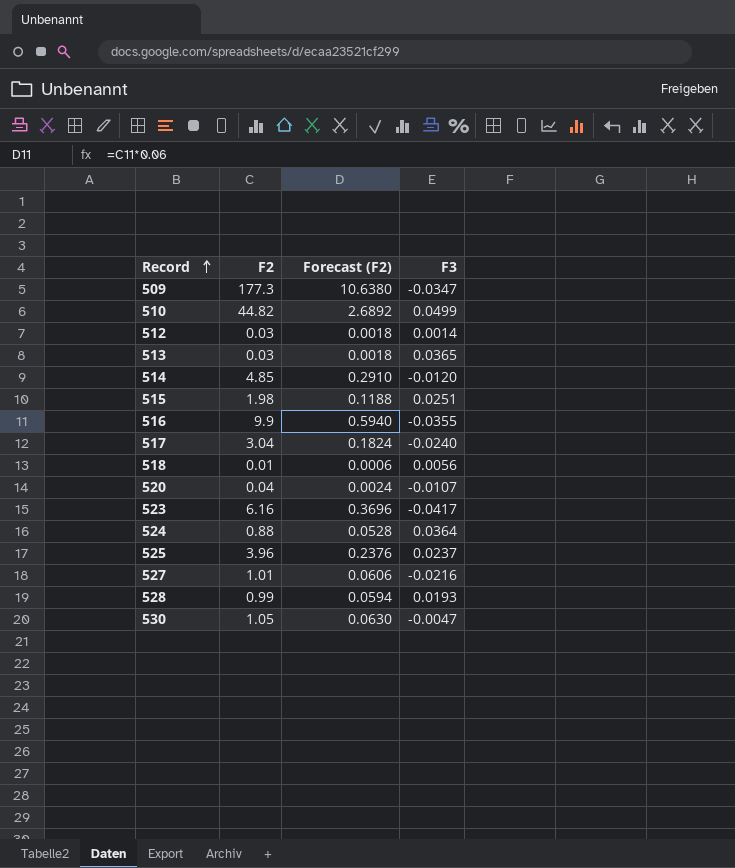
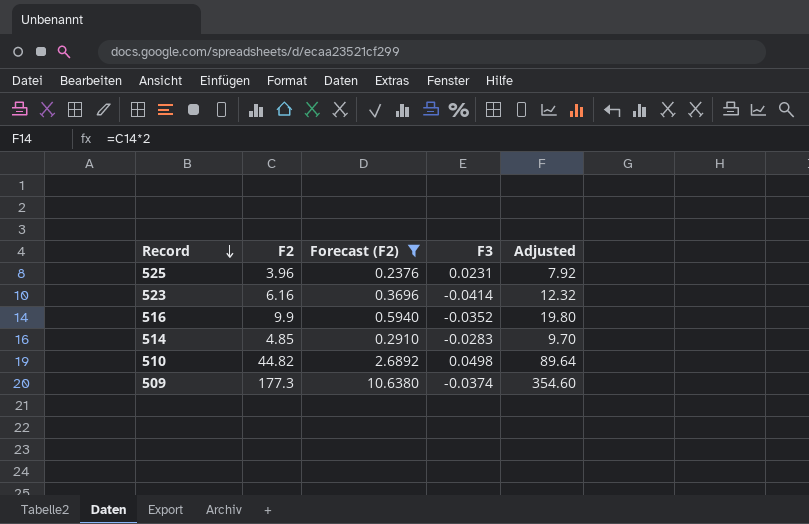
filter: none -> Forecast (F2) >= 0.2376
row order: Record ascending -> Record descending
column Adjusted | formula: none -> [F2] * 2
525 | F3: 0.0237 -> 0.0231
523 | F3: -0.0417 -> -0.0414
516 | F3: -0.0355 -> -0.0352
514 | F3: -0.0120 -> -0.0283
510 | F3: 0.0499 -> 0.0498
509 | F3: -0.0347 -> -0.0374

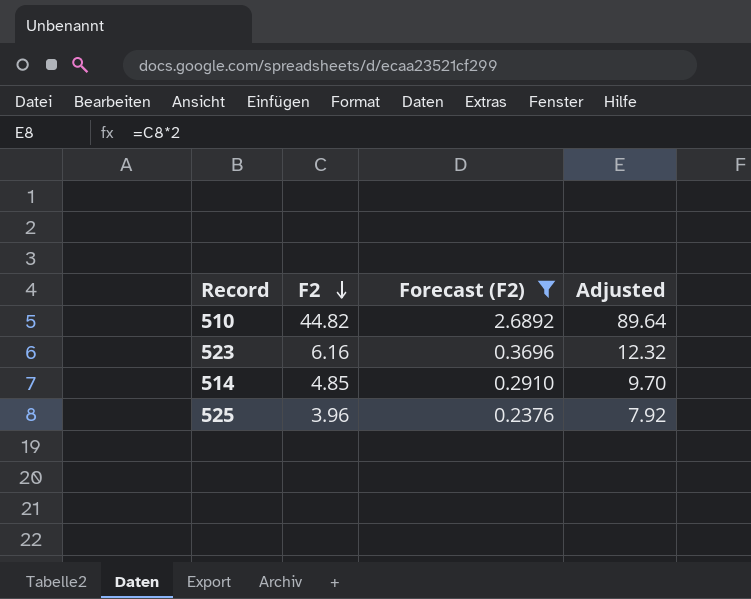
row order: Record descending -> F2 descending
column F3 | position: 4 -> none
row 516: 9.9 | 0.5940 | -0.0352 | 19.80 -> none
row 509: 177.3 | 10.6380 | -0.0374 | 354.60 -> none

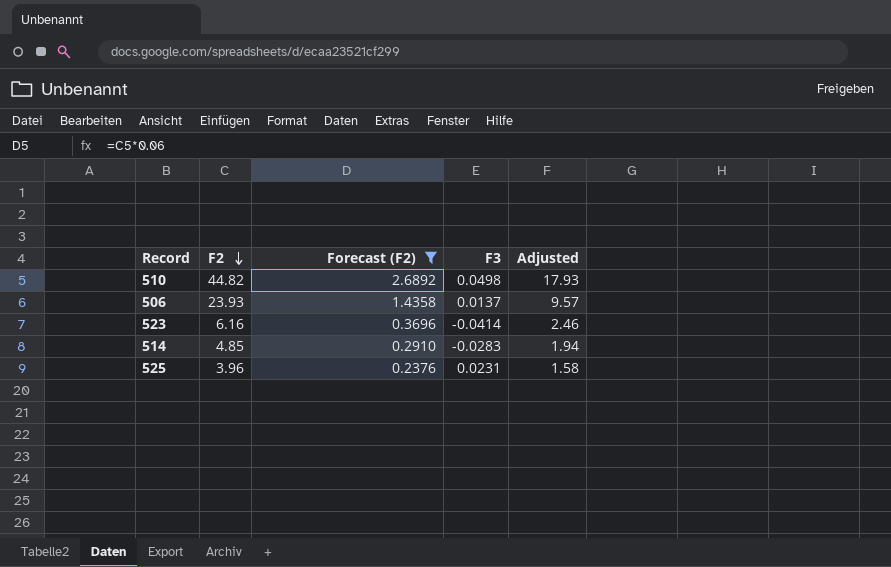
column F3 | position: none -> 4
column Adjusted | formula: [F2] * 2 -> [F2] * 0.4
row 506: none -> 23.93 | 1.4358 | 0.0137 | 9.57

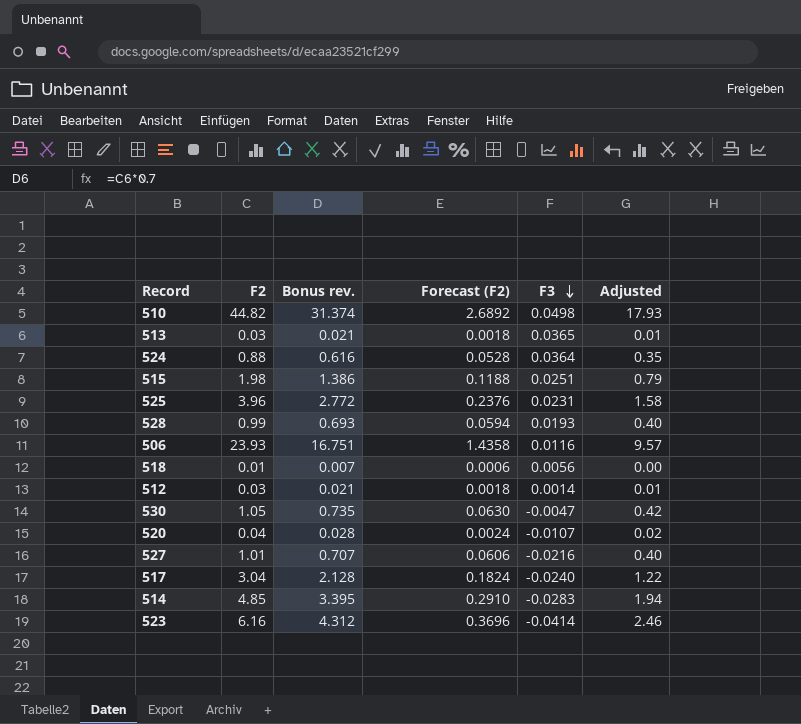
filter: Forecast (F2) >= 0.2376 -> none
row order: F2 descending -> F3 descending
column Bonus rev. | formula: none -> [F2] * 0.7
506 | F3: 0.0137 -> 0.0116

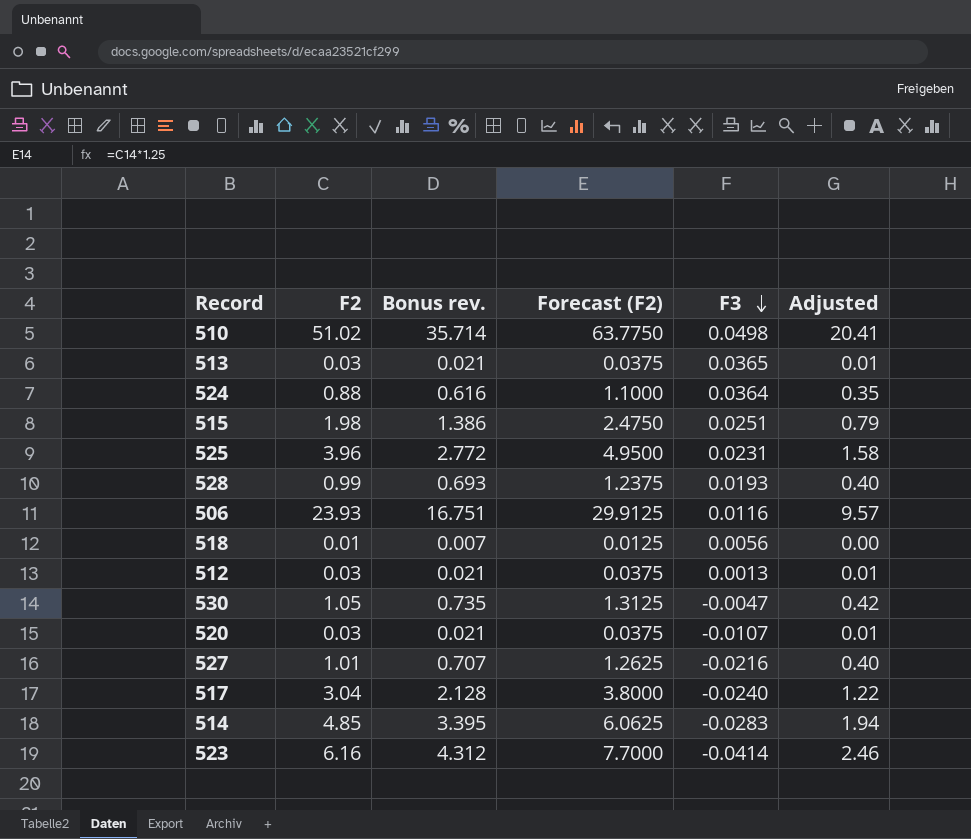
column Forecast (F2) | formula: [F2] * 0.06 -> [F2] * 1.25
510 | F2: 44.82 -> 51.02
510 | Bonus rev.: 31.374 -> 35.714
510 | Adjusted: 17.93 -> 20.41
512 | F3: 0.0014 -> 0.0013
520 | F2: 0.04 -> 0.03
520 | Bonus rev.: 0.028 -> 0.021
520 | Adjusted: 0.02 -> 0.01

